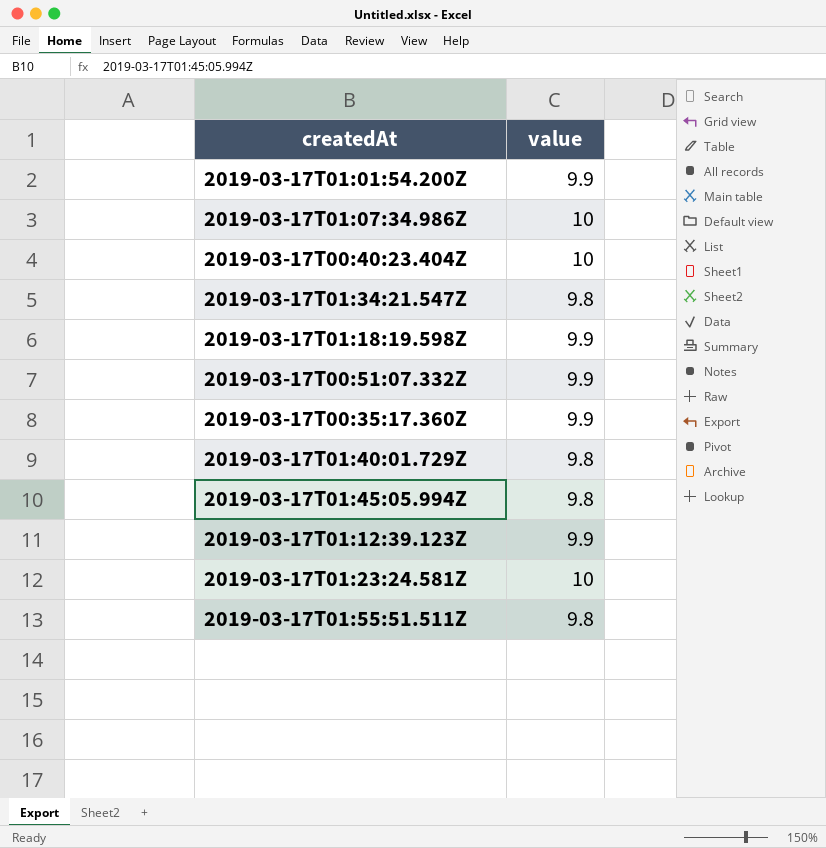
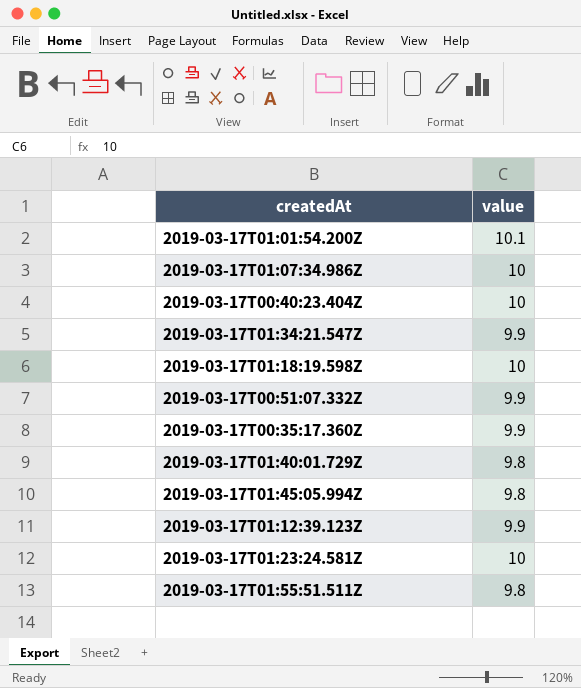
2019-03-17T01:01:54.200Z | value: 9.9 -> 10.1
2019-03-17T01:34:21.547Z | value: 9.8 -> 9.9
2019-03-17T01:18:19.598Z | value: 9.9 -> 10

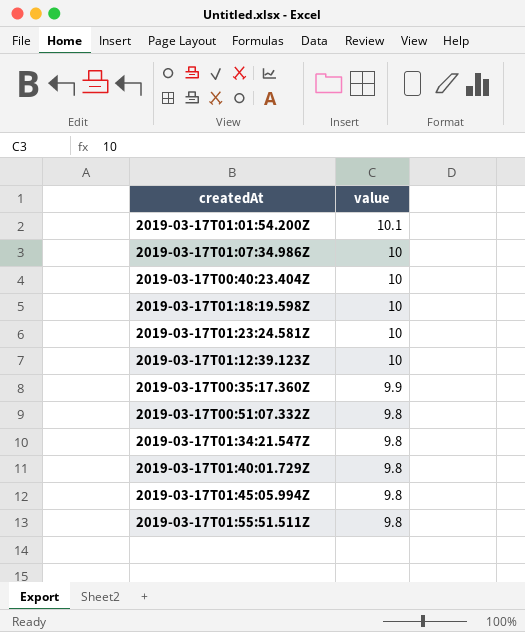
row order: none -> value descending
2019-03-17T01:12:39.123Z | value: 9.9 -> 10
2019-03-17T00:51:07.332Z | value: 9.9 -> 9.8
2019-03-17T01:34:21.547Z | value: 9.9 -> 9.8

